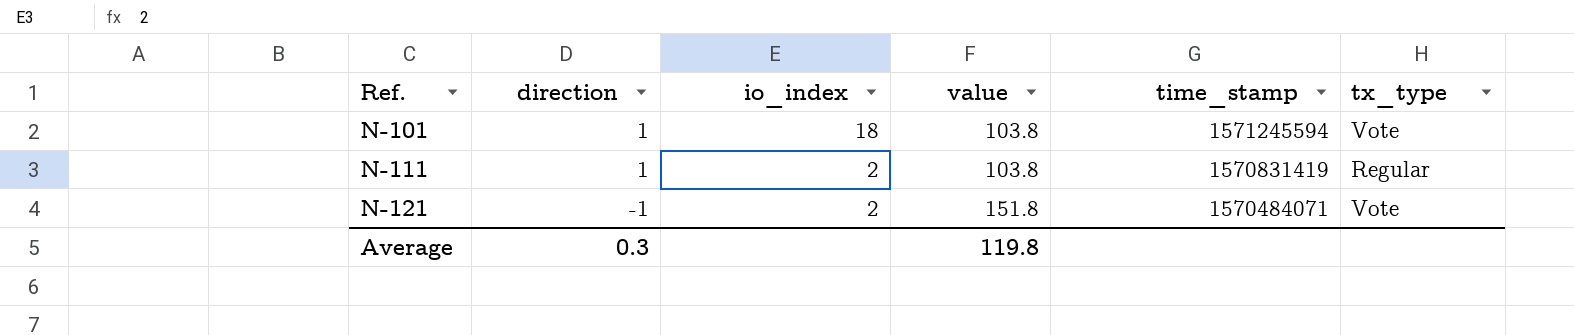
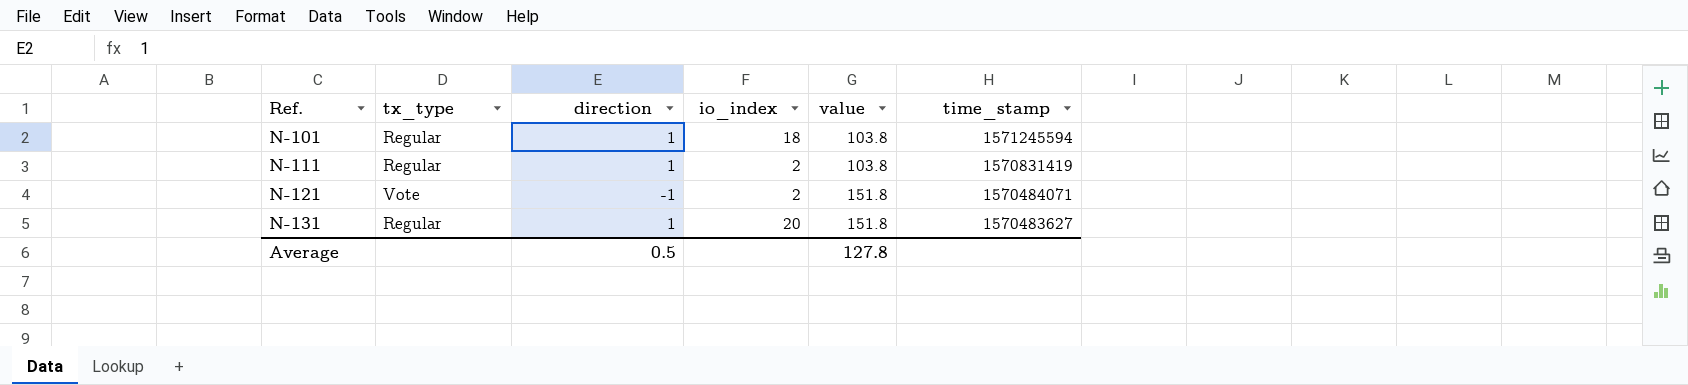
column tx_type | position: 6 -> 2
N-101 | tx_type: Vote -> Regular
row N-131: none -> Regular | 1 | 20 | 151.8 | 1570483627
Average | direction: 0.3 -> 0.5
Average | value: 119.8 -> 127.8

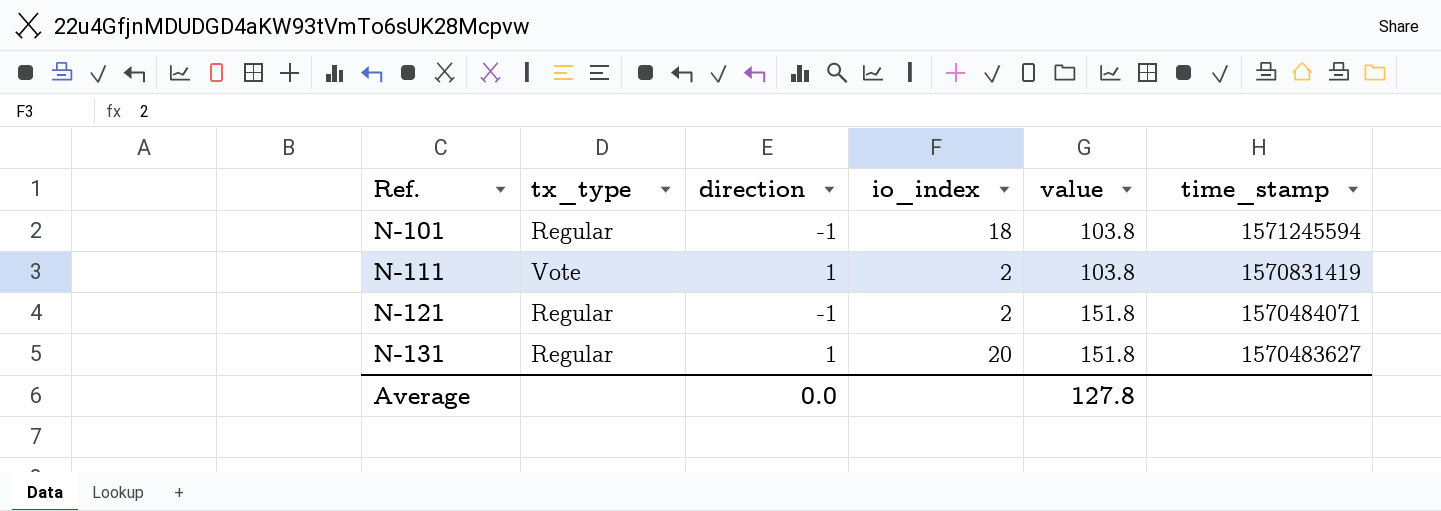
N-101 | direction: 1 -> -1
N-111 | tx_type: Regular -> Vote
N-121 | tx_type: Vote -> Regular
Average | direction: 0.5 -> 0.0

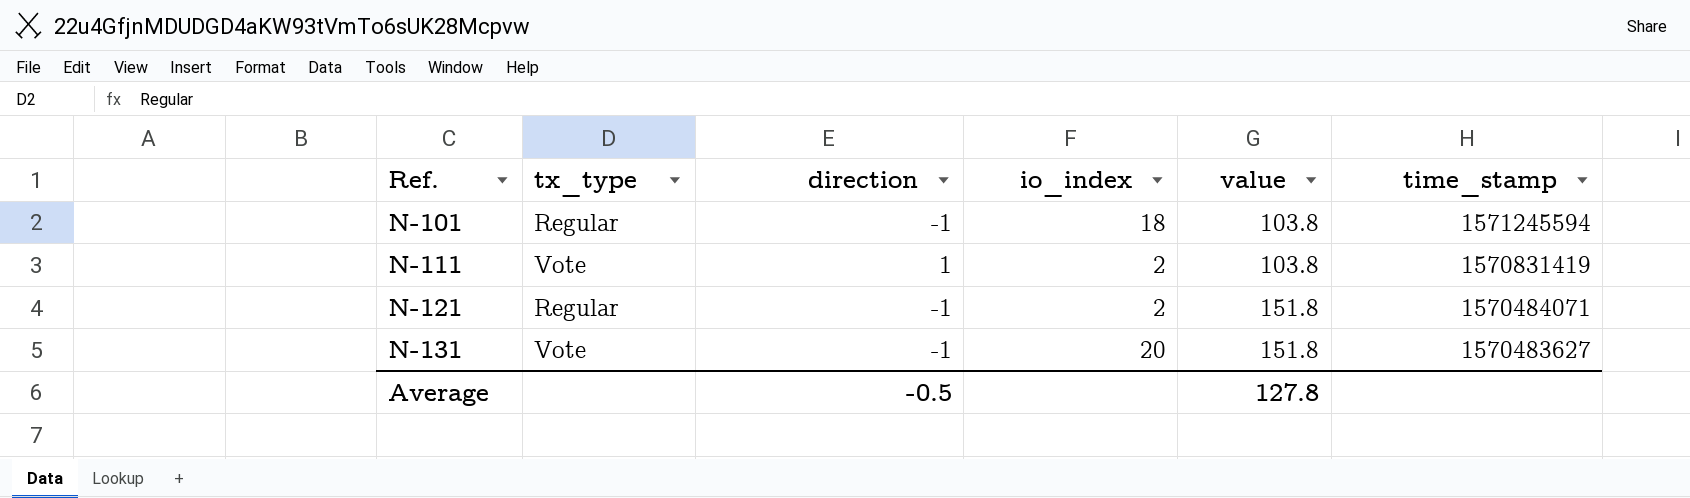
N-131 | tx_type: Regular -> Vote
N-131 | direction: 1 -> -1
Average | direction: 0.0 -> -0.5

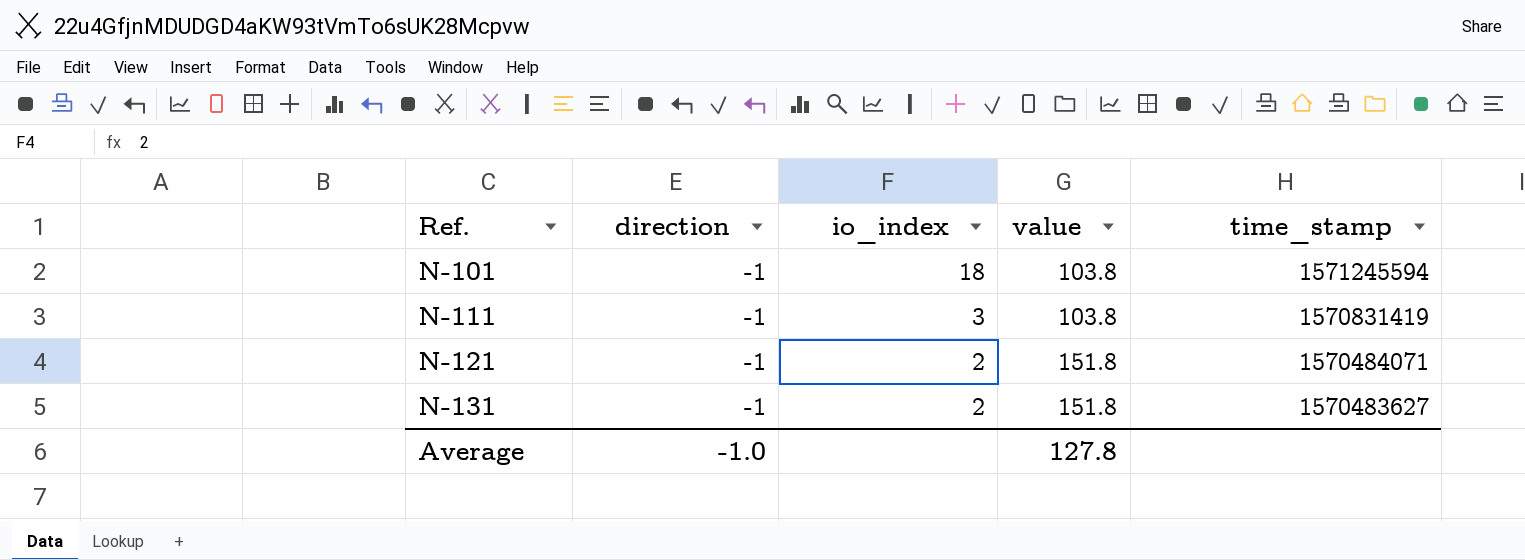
column tx_type | position: 2 -> none
N-111 | direction: 1 -> -1
N-111 | io_index: 2 -> 3
N-131 | io_index: 20 -> 2
Average | direction: -0.5 -> -1.0

